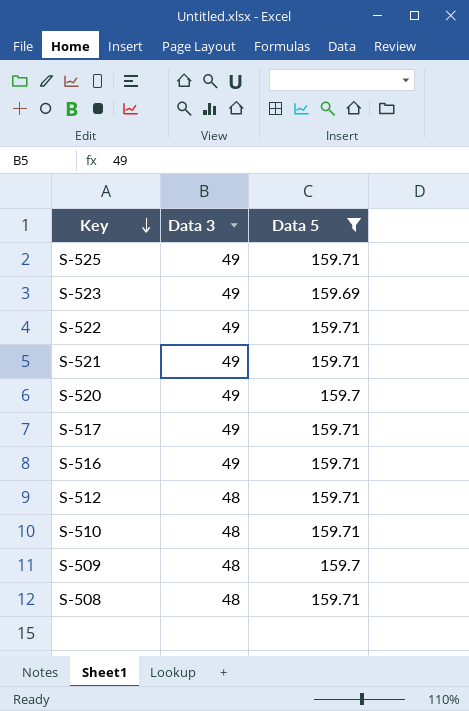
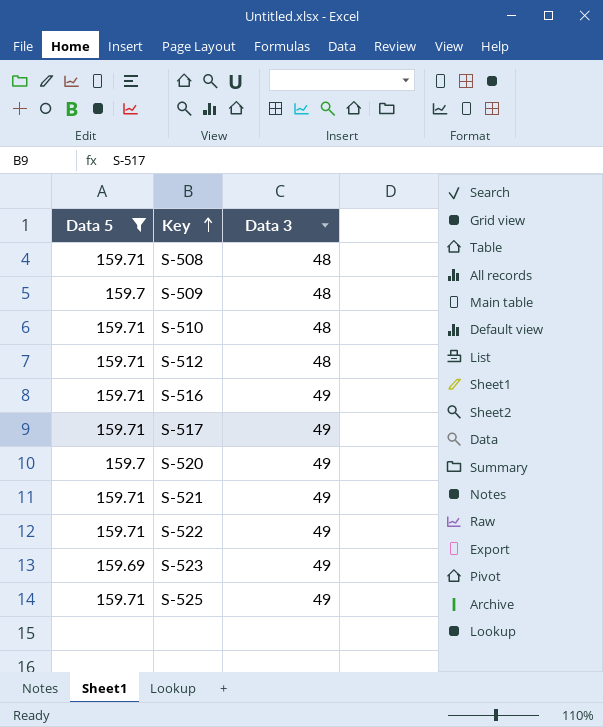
row order: Key descending -> Key ascending
column Data 5 | position: 3 -> 1

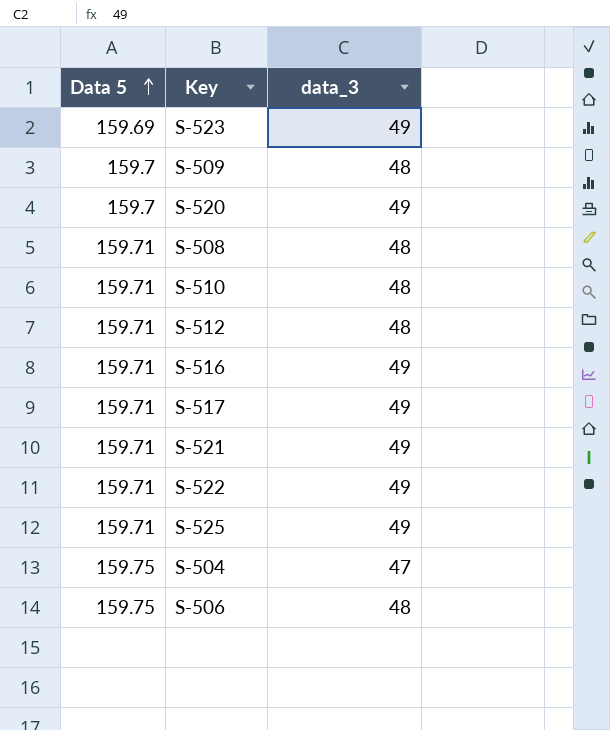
filter: Data 5 != 159.75 -> none
row order: Key ascending -> Data 5 ascending
column name: Data 3 -> data_3

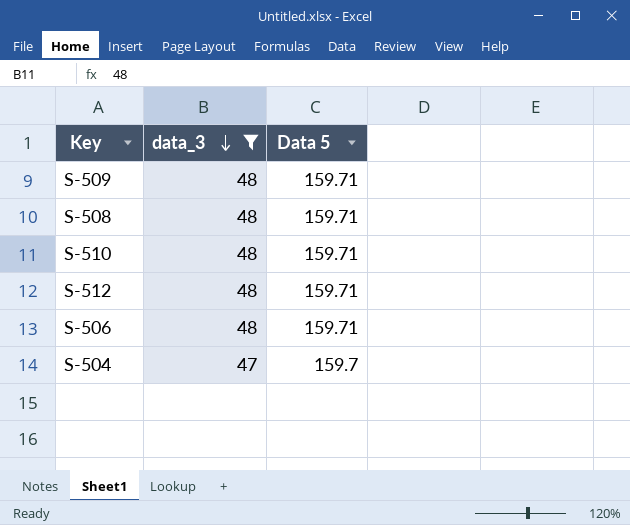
filter: none -> data_3 != 49
row order: Data 5 ascending -> data_3 descending
column Data 5 | position: 1 -> 3
S-509 | Data 5: 159.7 -> 159.71
S-506 | Data 5: 159.75 -> 159.71
S-504 | Data 5: 159.75 -> 159.7

